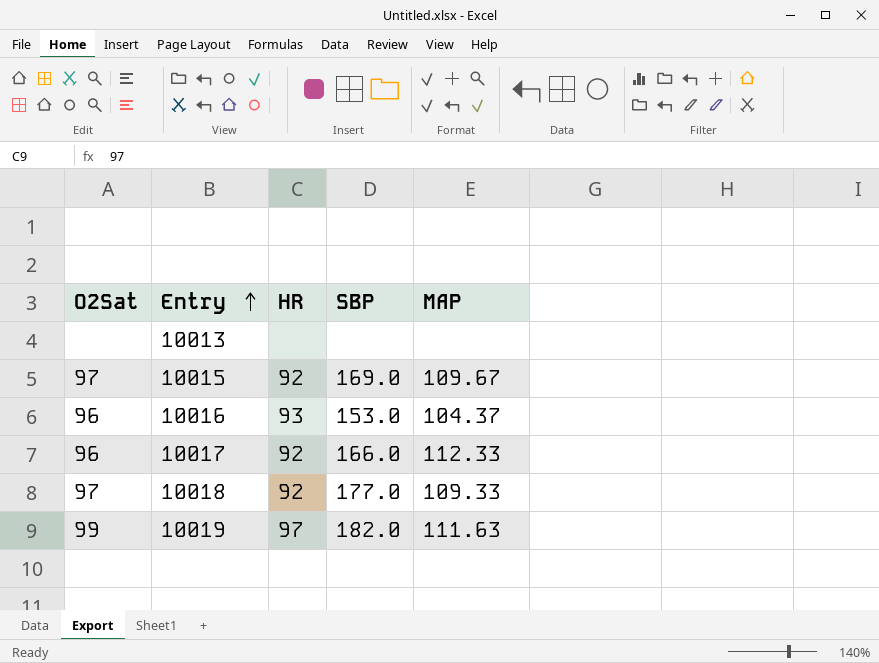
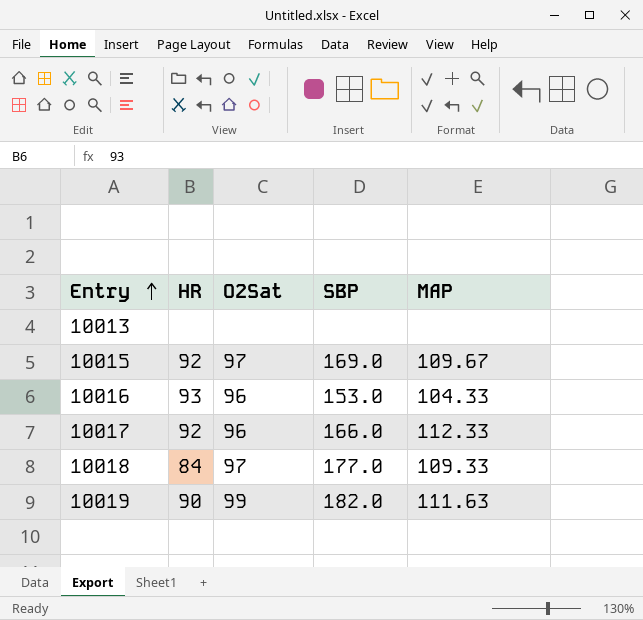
column O2Sat | position: 1 -> 3
10016 | MAP: 104.37 -> 104.33
10018 | HR: 92 -> 84
10019 | HR: 97 -> 90

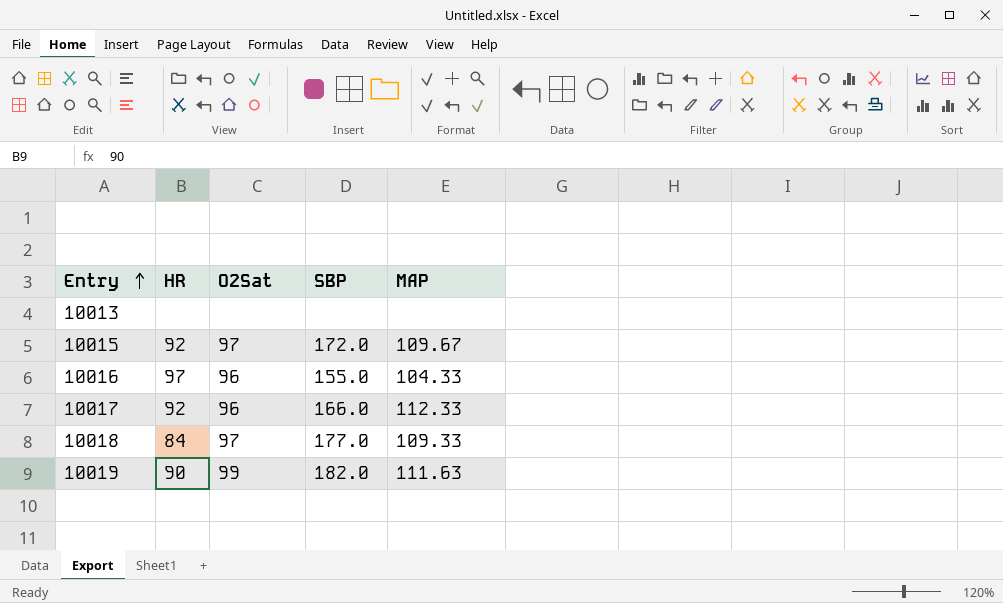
10015 | SBP: 169.0 -> 172.0
10016 | HR: 93 -> 97
10016 | SBP: 153.0 -> 155.0

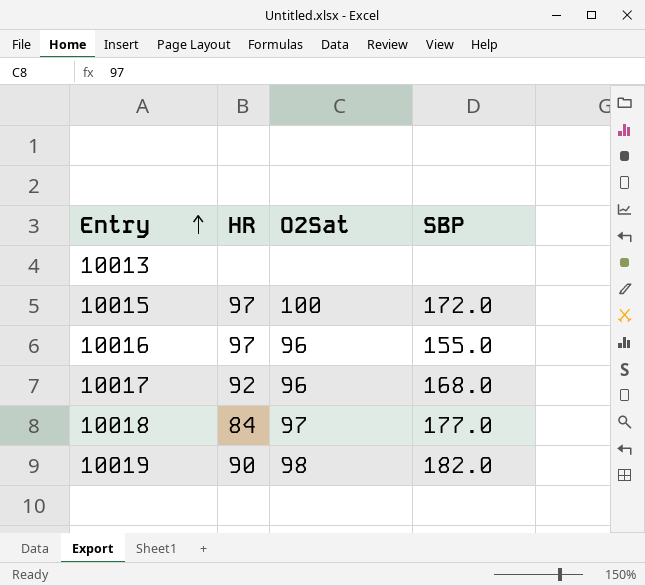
column MAP | position: 5 -> none
10015 | HR: 92 -> 97
10015 | O2Sat: 97 -> 100
10017 | SBP: 166.0 -> 168.0
10019 | O2Sat: 99 -> 98

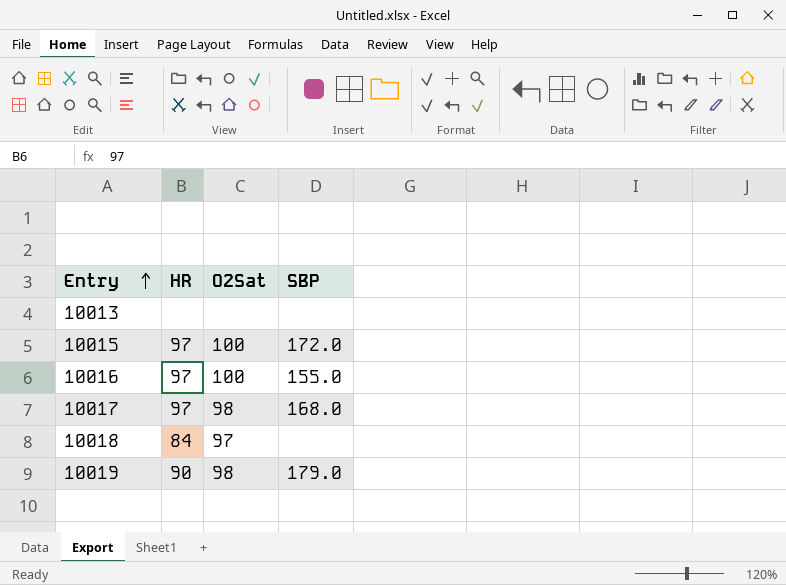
10016 | O2Sat: 96 -> 100
10017 | HR: 92 -> 97
10017 | O2Sat: 96 -> 98
10018 | SBP: 177.0 -> none
10019 | SBP: 182.0 -> 179.0

